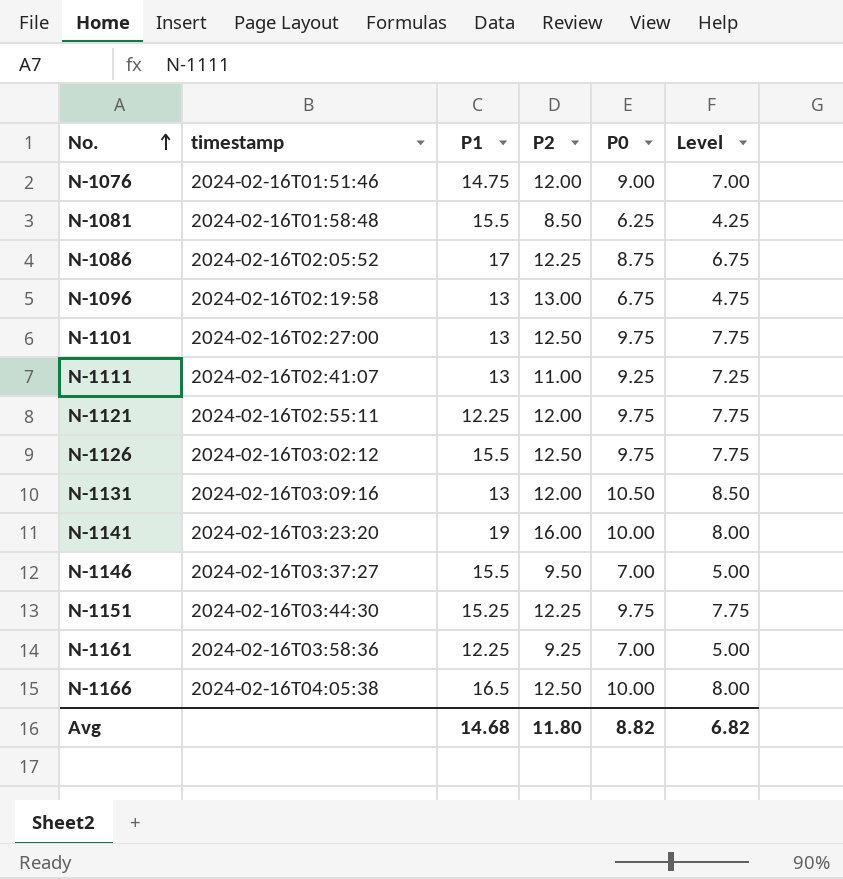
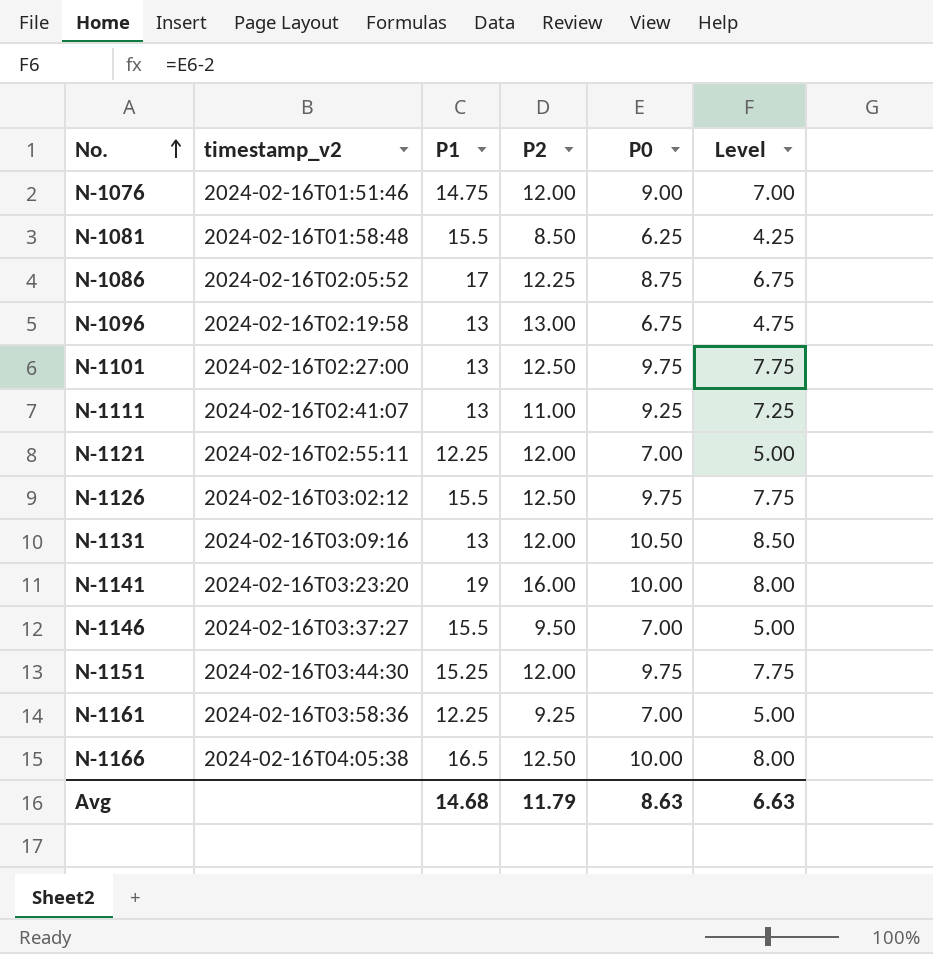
column name: timestamp -> timestamp_v2
N-1121 | P0: 9.75 -> 7.00
N-1121 | Level: 7.75 -> 5.00
N-1151 | P2: 12.25 -> 12.00
Avg | P2: 11.80 -> 11.79
Avg | P0: 8.82 -> 8.63
Avg | Level: 6.82 -> 6.63

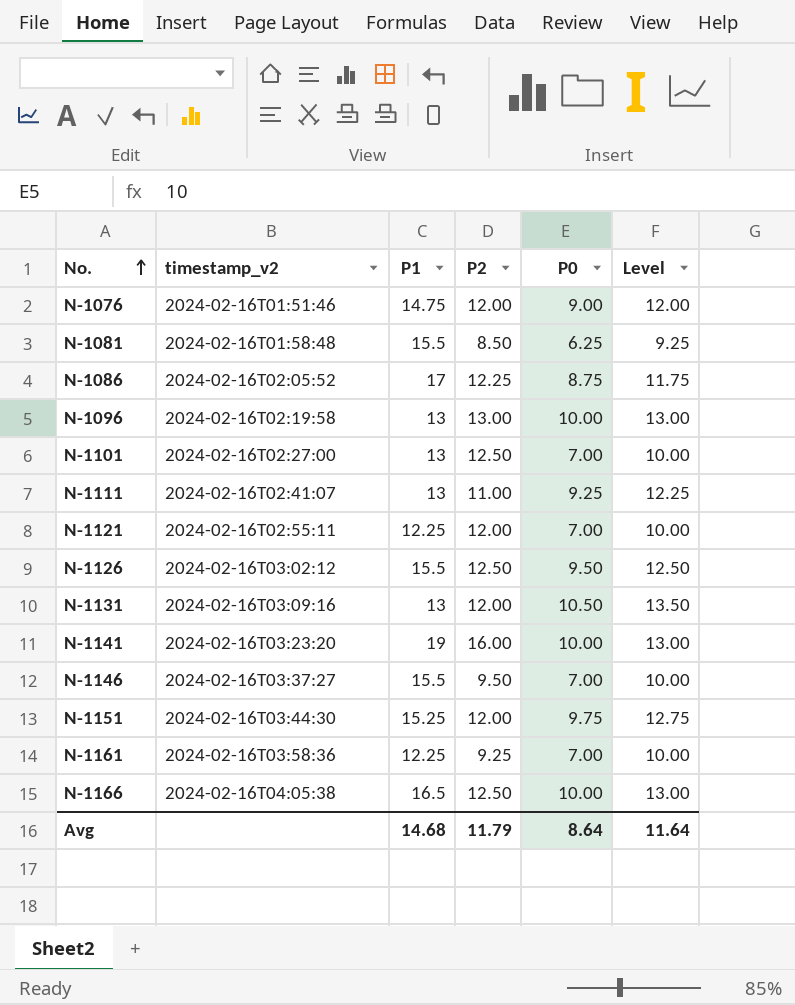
column Level | formula: [P0] - 2 -> [P0] + 3
N-1096 | P0: 6.75 -> 10.00
N-1101 | P0: 9.75 -> 7.00
N-1126 | P0: 9.75 -> 9.50
Avg | P0: 8.63 -> 8.64
Avg | Level: 6.63 -> 11.64

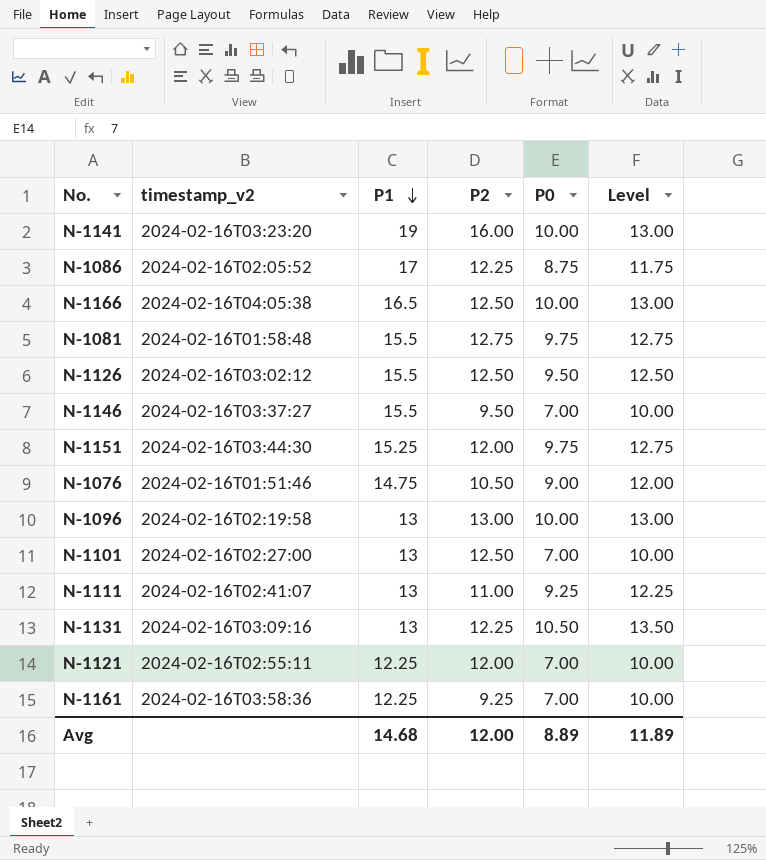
row order: No. ascending -> P1 descending
N-1081 | P2: 8.50 -> 12.75
N-1081 | P0: 6.25 -> 9.75
N-1081 | Level: 9.25 -> 12.75
N-1076 | P2: 12.00 -> 10.50
N-1131 | P2: 12.00 -> 12.25
Avg | P2: 11.79 -> 12.00
Avg | P0: 8.64 -> 8.89
Avg | Level: 11.64 -> 11.89

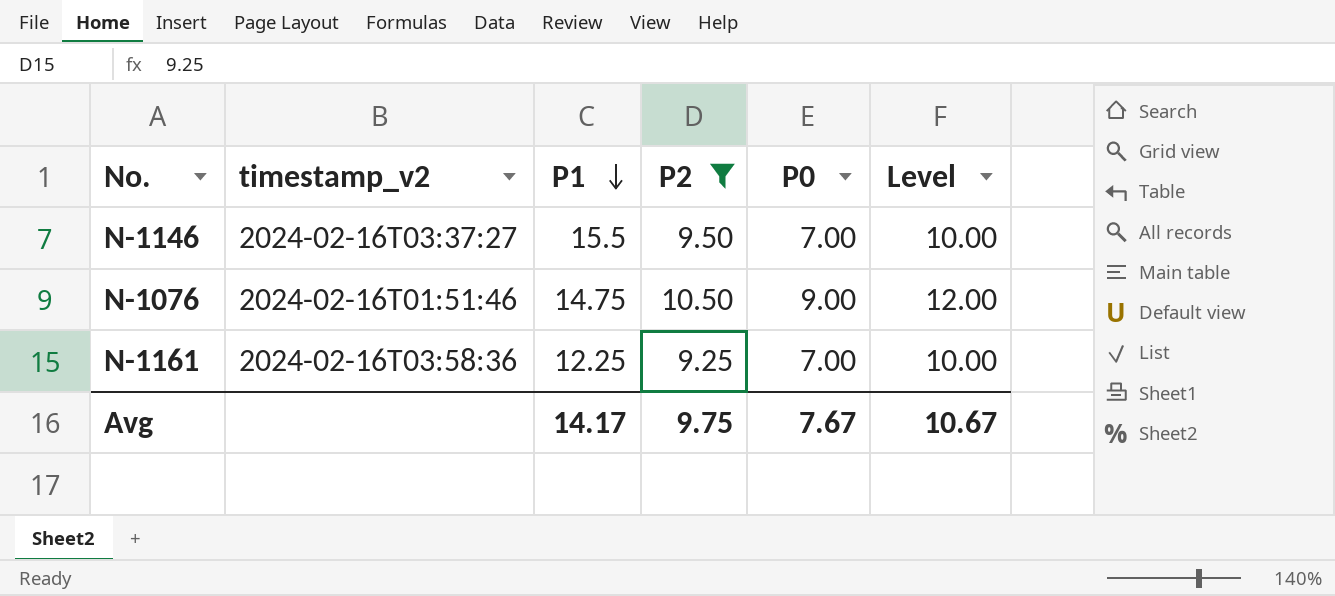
filter: none -> P2 <= 10.50
Avg | P1: 14.68 -> 14.17
Avg | P2: 12.00 -> 9.75
Avg | P0: 8.89 -> 7.67
Avg | Level: 11.89 -> 10.67

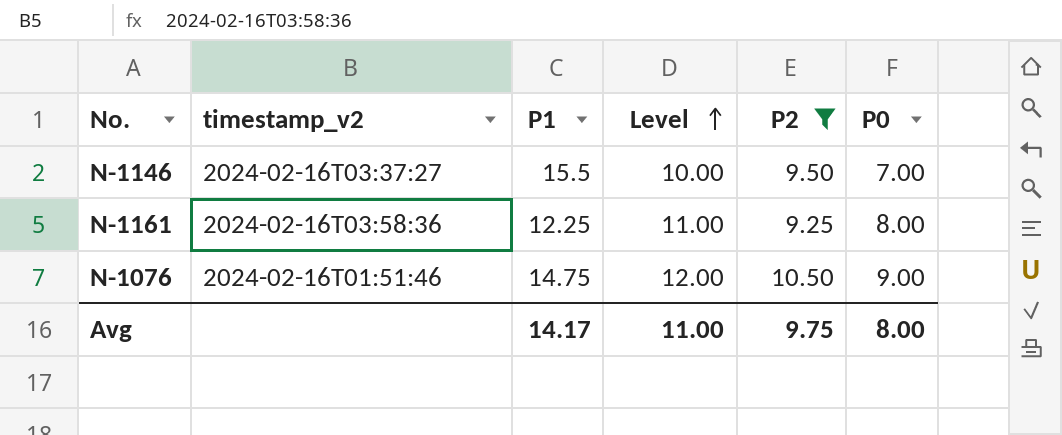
row order: P1 descending -> Level ascending
column Level | position: 6 -> 4
N-1161 | Level: 10.00 -> 11.00
N-1161 | P0: 7.00 -> 8.00
Avg | Level: 10.67 -> 11.00
Avg | P0: 7.67 -> 8.00

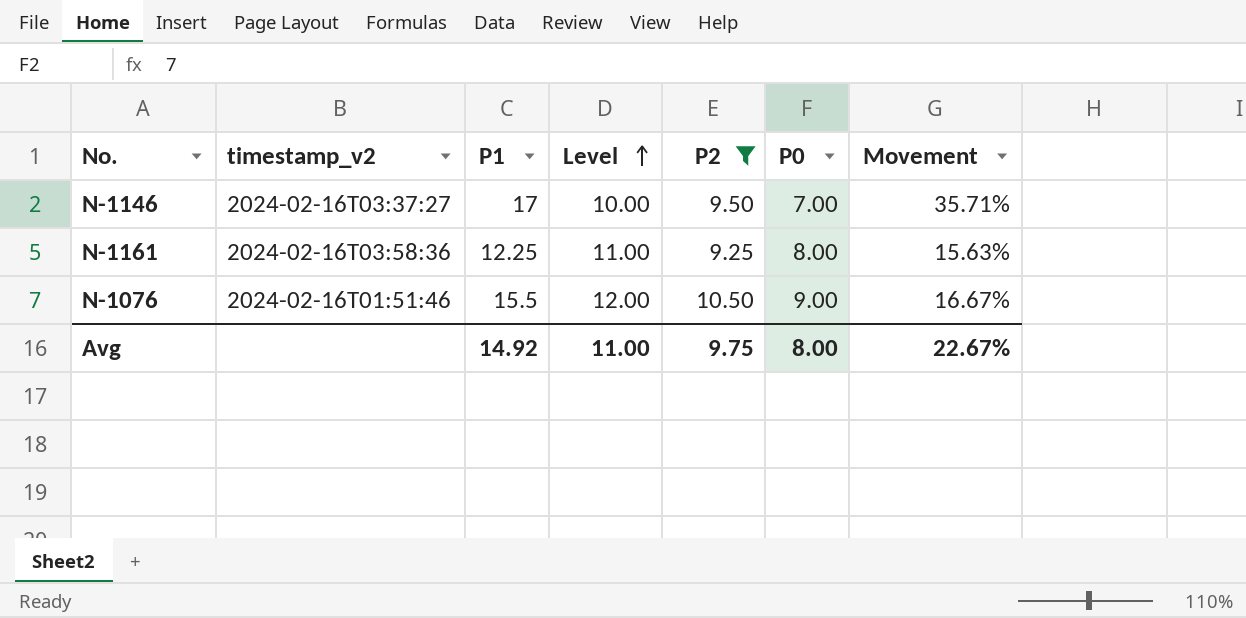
column Movement | formula: none -> ([P2] - [P0]) / [P0]
N-1146 | P1: 15.5 -> 17
N-1076 | P1: 14.75 -> 15.5
Avg | P1: 14.17 -> 14.92

